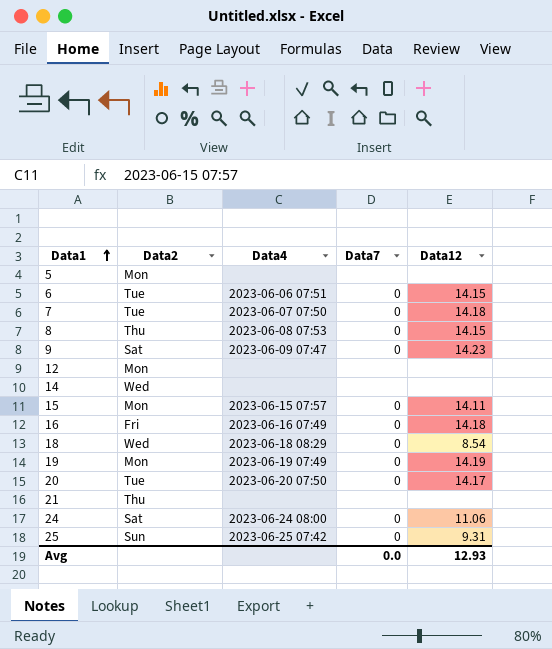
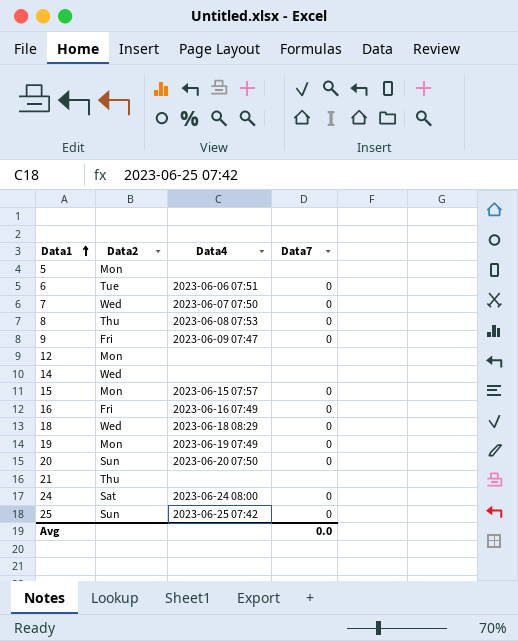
column Data12 | position: 5 -> none
7 | Data2: Tue -> Wed
9 | Data2: Sat -> Fri
20 | Data2: Tue -> Sun

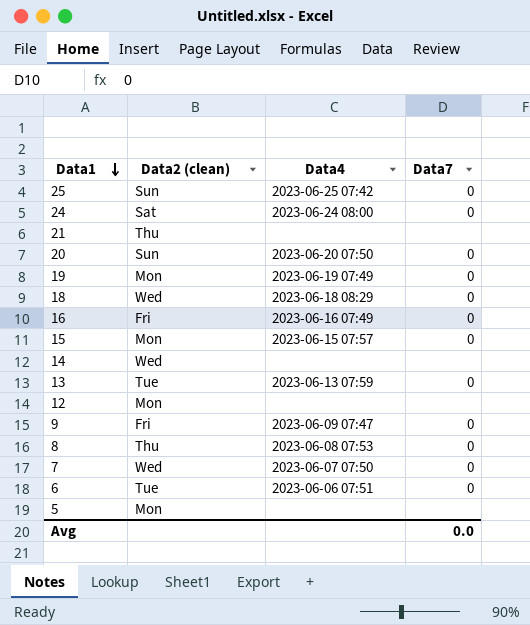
row order: Data1 ascending -> Data1 descending
column name: Data2 -> Data2 (clean)
row 13: none -> Tue | 2023-06-13 07:59 | 0

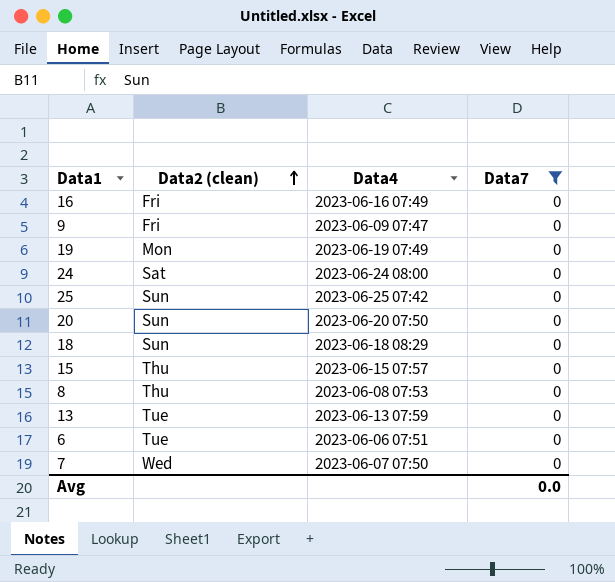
filter: none -> Data7 = 0
row order: Data1 descending -> Data2 (clean) ascending
18 | Data2 (clean): Wed -> Sun
15 | Data2 (clean): Mon -> Thu

